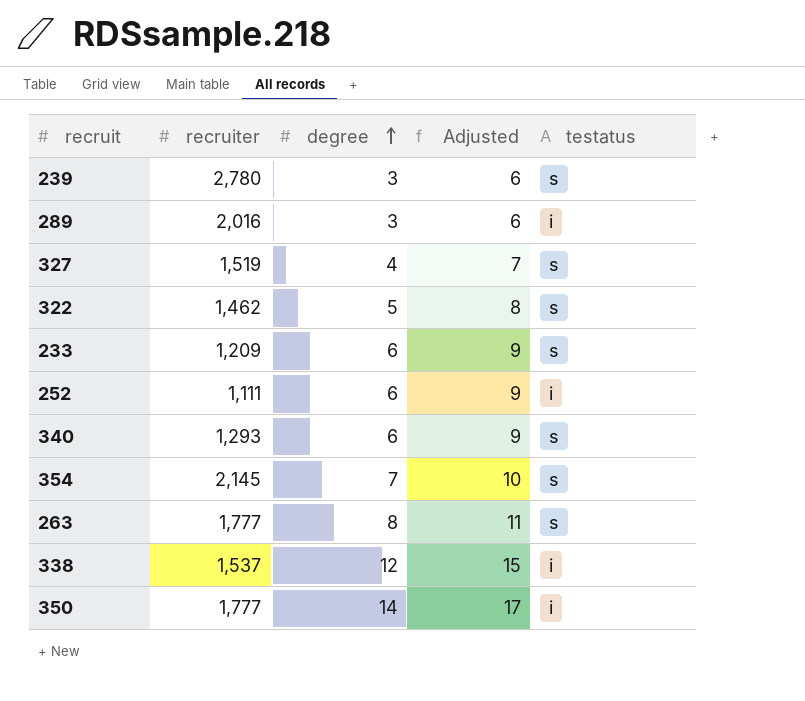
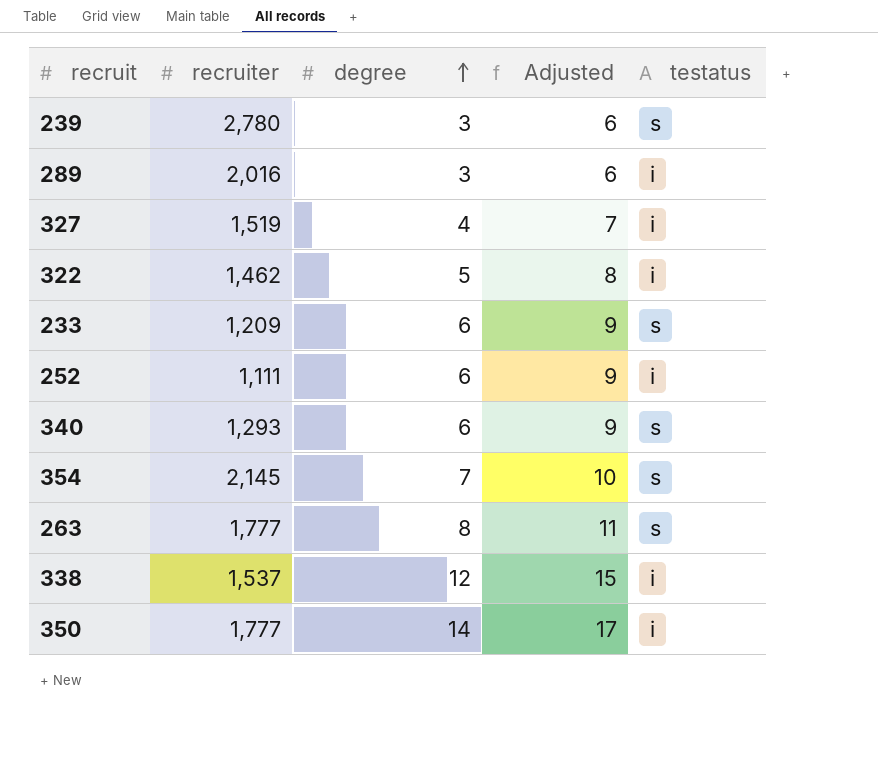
327 | testatus: s -> i
322 | testatus: s -> i

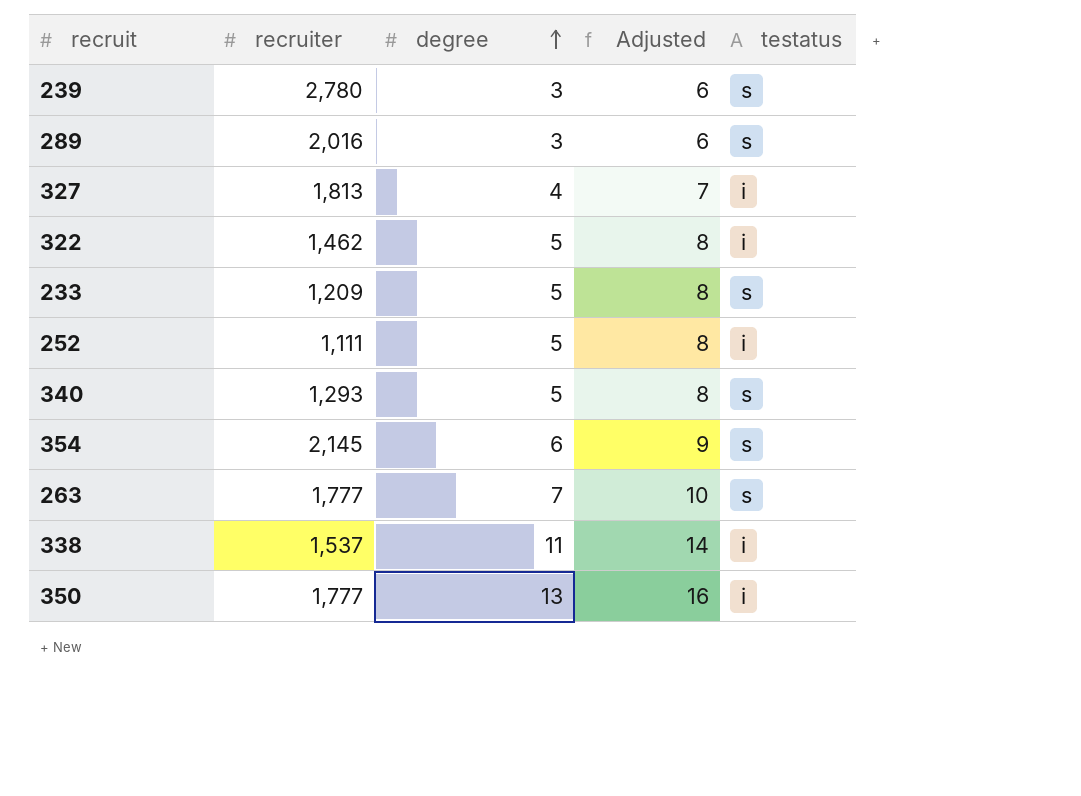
289 | testatus: i -> s
327 | recruiter: 1,519 -> 1,813
233 | degree: 6 -> 5
233 | Adjusted: 9 -> 8
252 | degree: 6 -> 5
252 | Adjusted: 9 -> 8
340 | degree: 6 -> 5
340 | Adjusted: 9 -> 8
354 | degree: 7 -> 6
354 | Adjusted: 10 -> 9
263 | degree: 8 -> 7
263 | Adjusted: 11 -> 10
338 | degree: 12 -> 11
338 | Adjusted: 15 -> 14
350 | degree: 14 -> 13
350 | Adjusted: 17 -> 16

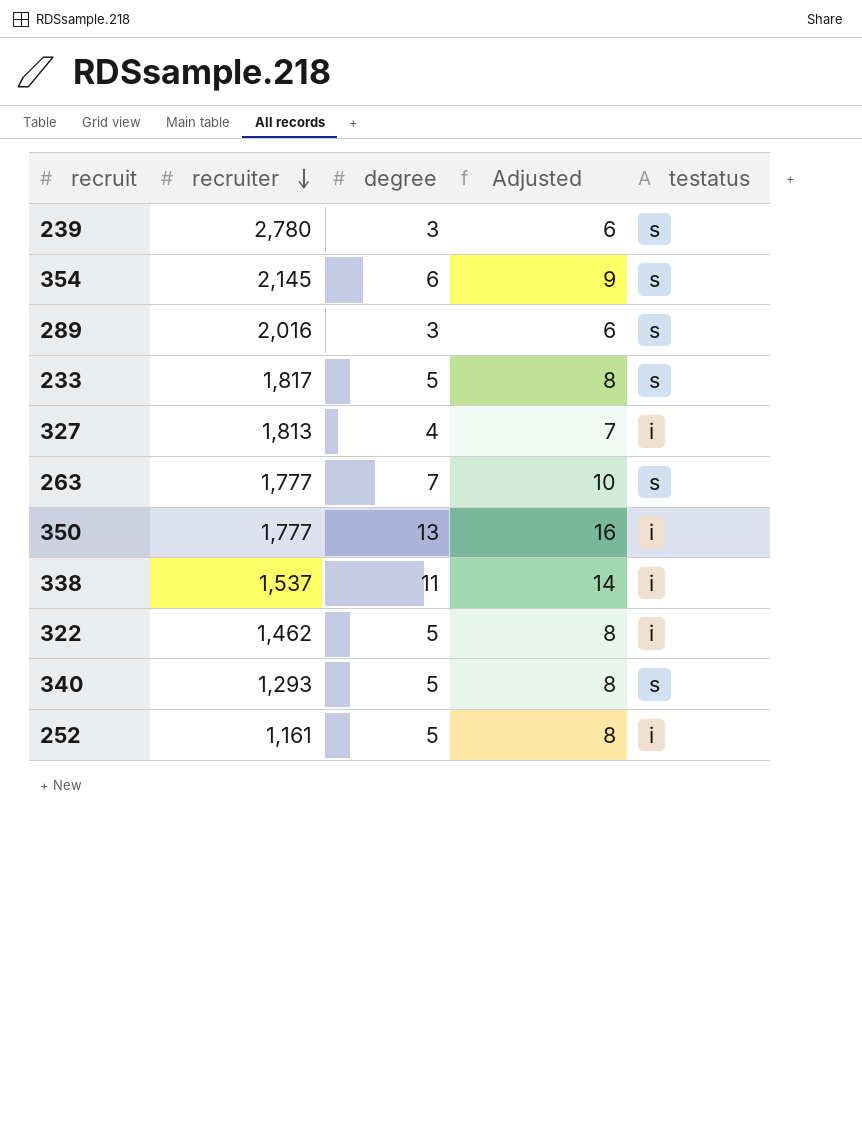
row order: degree ascending -> recruiter descending
233 | recruiter: 1,209 -> 1,817
252 | recruiter: 1,111 -> 1,161

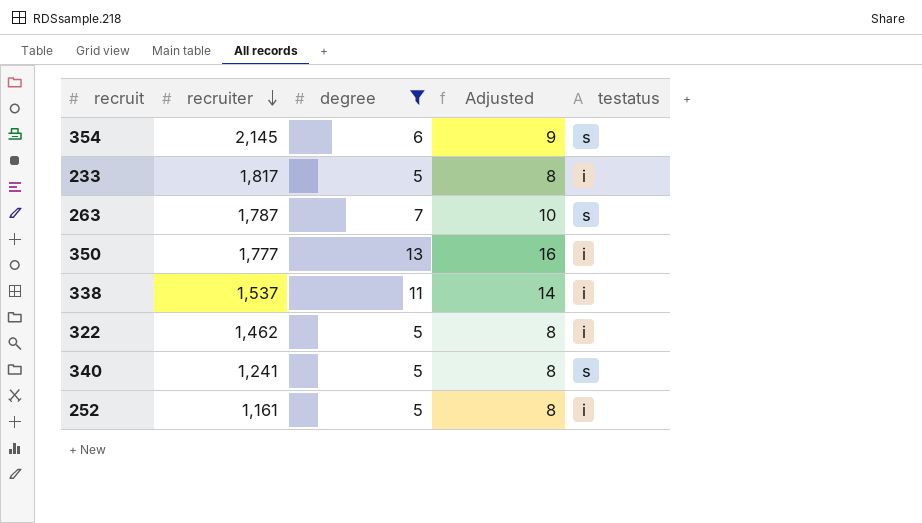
filter: none -> degree >= 5
233 | testatus: s -> i
263 | recruiter: 1,777 -> 1,787
340 | recruiter: 1,293 -> 1,241

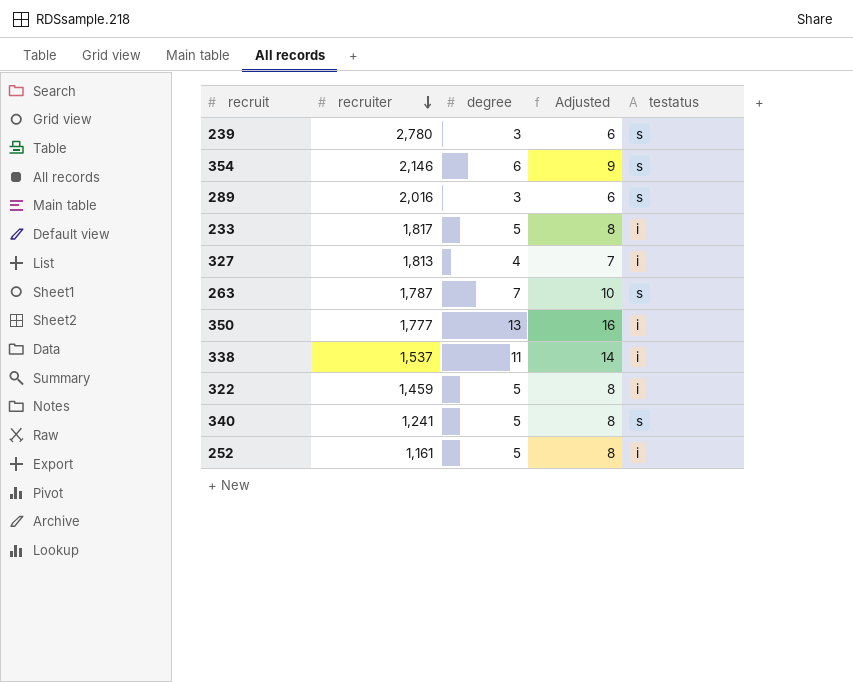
filter: degree >= 5 -> none
354 | recruiter: 2,145 -> 2,146
322 | recruiter: 1,462 -> 1,459

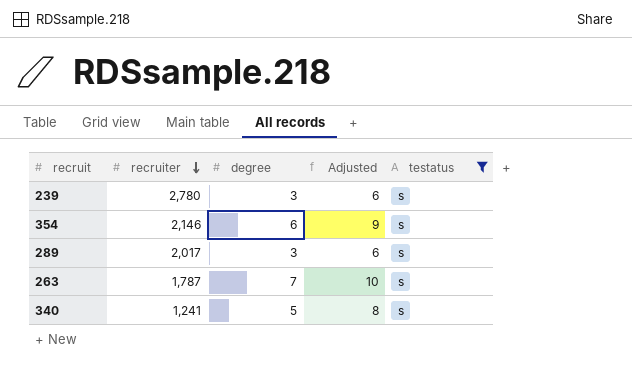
filter: none -> testatus = s
289 | recruiter: 2,016 -> 2,017

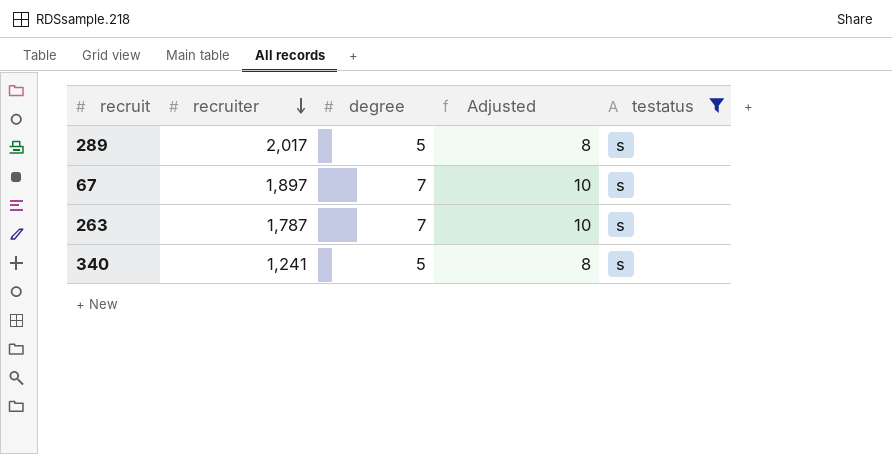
row 239: 2,780 | 3 | 6 | s -> none
row 354: 2,146 | 6 | 9 | s -> none
289 | degree: 3 -> 5
289 | Adjusted: 6 -> 8
row 67: none -> 1,897 | 7 | 10 | s

